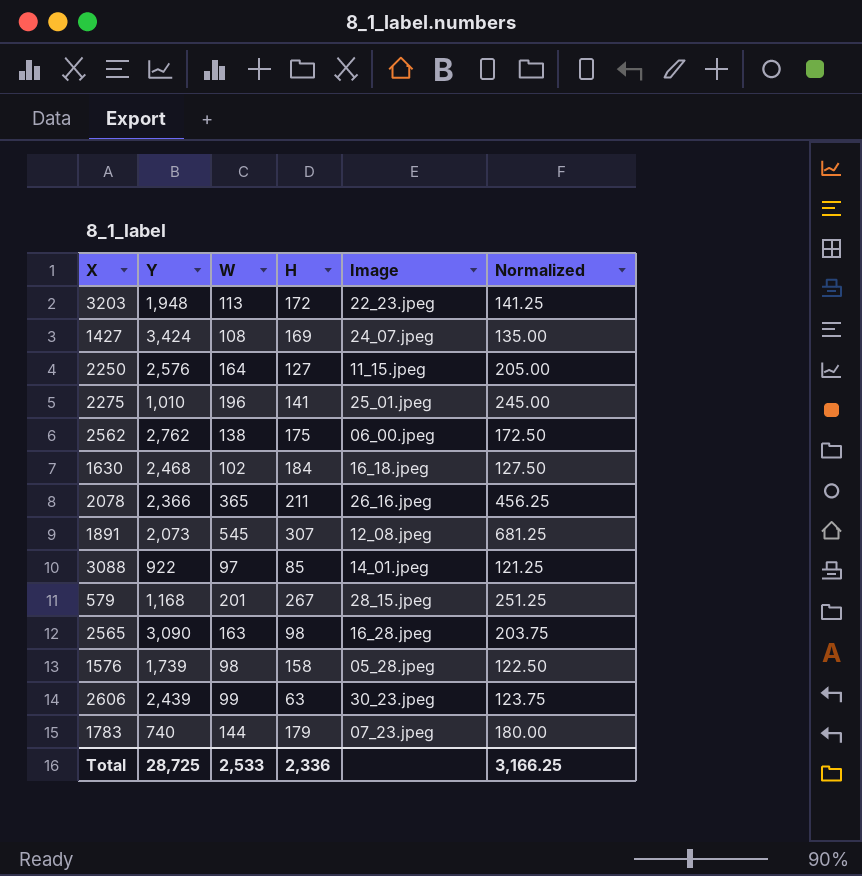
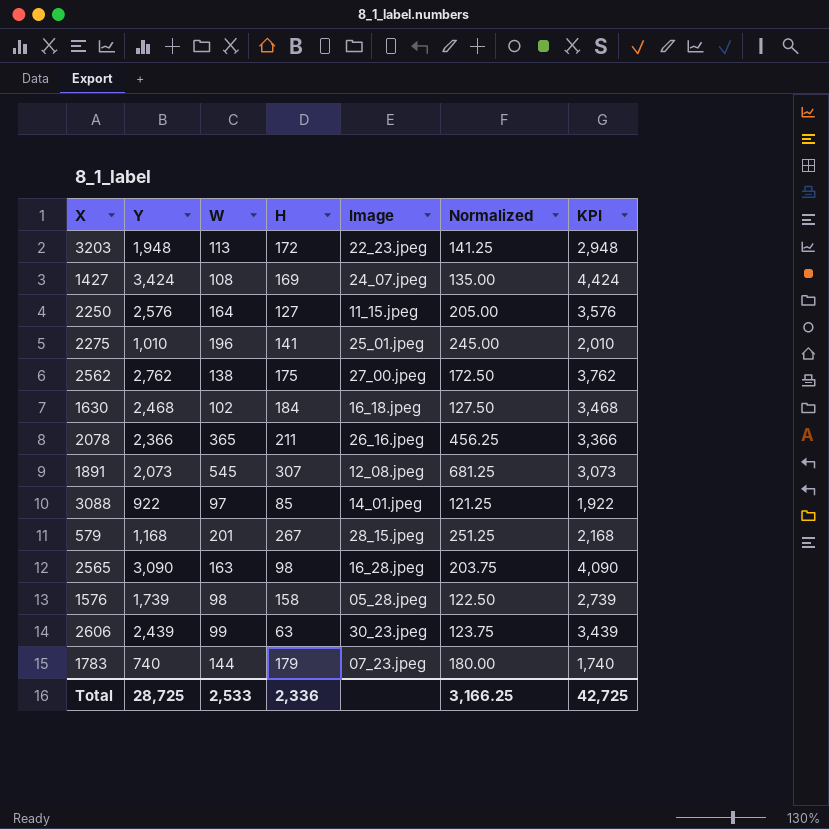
column KPI | formula: none -> [Y] + 1000
2562 | Image: 06_00.jpeg -> 27_00.jpeg

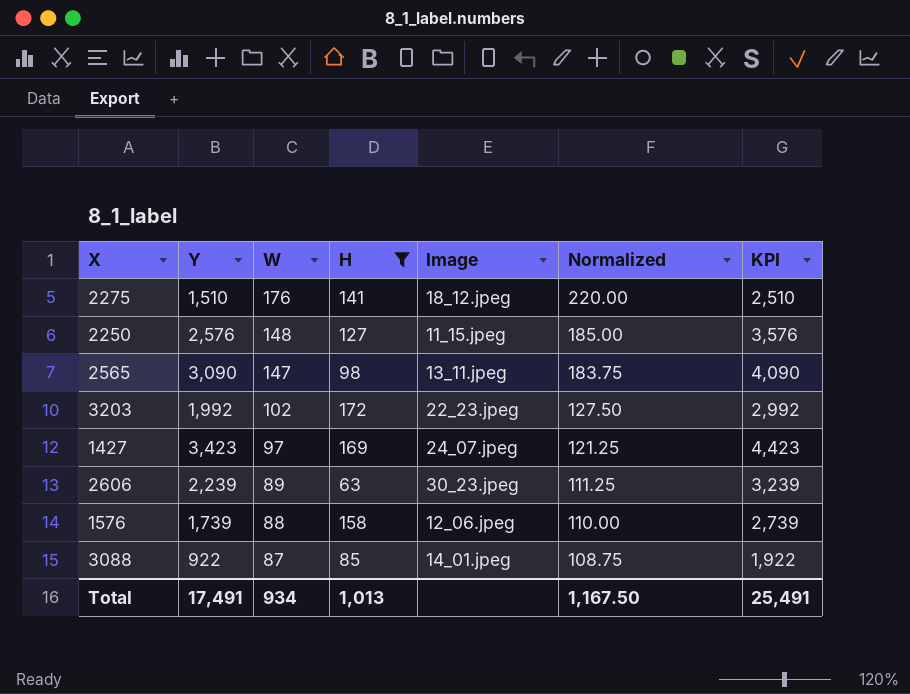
filter: none -> H <= 172
row order: none -> W descending
2275 | Y: 1,010 -> 1,510
2275 | W: 196 -> 176
2275 | Image: 25_01.jpeg -> 18_12.jpeg
2275 | Normalized: 245.00 -> 220.00
2275 | KPI: 2,010 -> 2,510
2250 | W: 164 -> 148
2250 | Normalized: 205.00 -> 185.00
2565 | W: 163 -> 147
2565 | Image: 16_28.jpeg -> 13_11.jpeg
2565 | Normalized: 203.75 -> 183.75
3203 | Y: 1,948 -> 1,992
3203 | W: 113 -> 102
3203 | Normalized: 141.25 -> 127.50
3203 | KPI: 2,948 -> 2,992
1427 | Y: 3,424 -> 3,423
1427 | W: 108 -> 97
1427 | Normalized: 135.00 -> 121.25
1427 | KPI: 4,424 -> 4,423
2606 | Y: 2,439 -> 2,239
2606 | W: 99 -> 89
2606 | Normalized: 123.75 -> 111.25
2606 | KPI: 3,439 -> 3,239
1576 | W: 98 -> 88
1576 | Image: 05_28.jpeg -> 12_06.jpeg
1576 | Normalized: 122.50 -> 110.00
3088 | W: 97 -> 87
3088 | Normalized: 121.25 -> 108.75
Total | Y: 28,725 -> 17,491
Total | W: 2,533 -> 934
Total | H: 2,336 -> 1,013
Total | Normalized: 3,166.25 -> 1,167.50
Total | KPI: 42,725 -> 25,491

